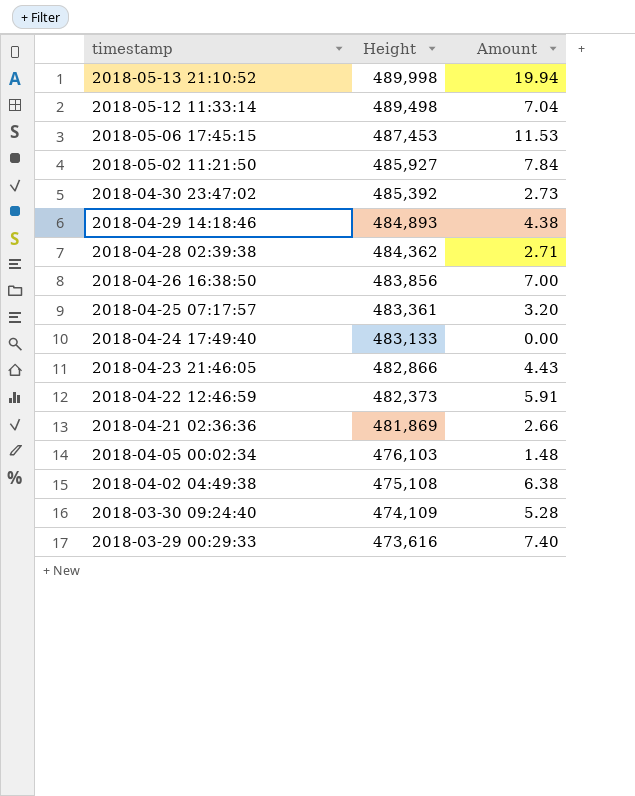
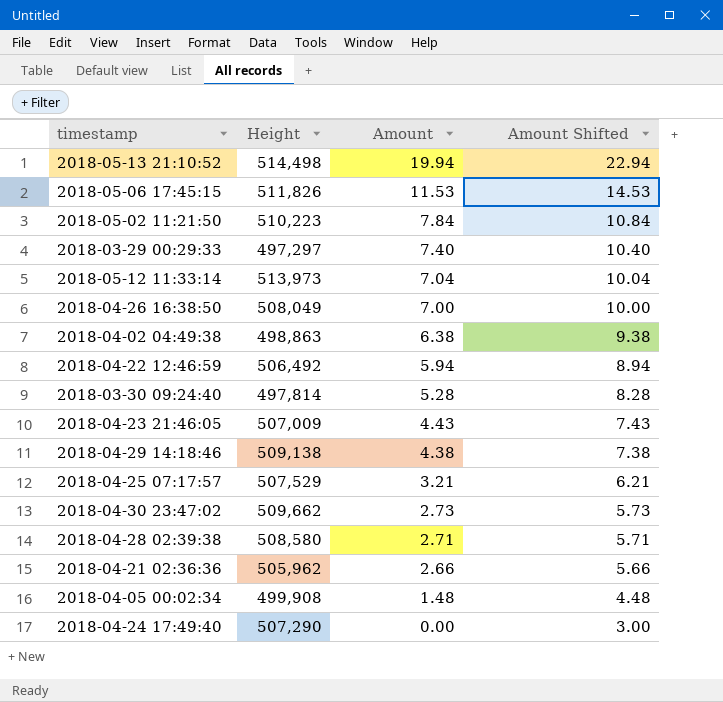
row order: timestamp descending -> Amount descending
column Amount Shifted | formula: none -> [Amount] + 3
2018-05-13 21:10:52 | Height: 489,998 -> 514,498
2018-05-06 17:45:15 | Height: 487,453 -> 511,826
2018-05-02 11:21:50 | Height: 485,927 -> 510,223
2018-03-29 00:29:33 | Height: 473,616 -> 497,297
2018-05-12 11:33:14 | Height: 489,498 -> 513,973
2018-04-26 16:38:50 | Height: 483,856 -> 508,049
2018-04-02 04:49:38 | Height: 475,108 -> 498,863
2018-04-22 12:46:59 | Height: 482,373 -> 506,492
2018-04-22 12:46:59 | Amount: 5.91 -> 5.94
2018-03-30 09:24:40 | Height: 474,109 -> 497,814
2018-04-23 21:46:05 | Height: 482,866 -> 507,009
2018-04-29 14:18:46 | Height: 484,893 -> 509,138
2018-04-25 07:17:57 | Height: 483,361 -> 507,529
2018-04-25 07:17:57 | Amount: 3.20 -> 3.21
2018-04-30 23:47:02 | Height: 485,392 -> 509,662
2018-04-28 02:39:38 | Height: 484,362 -> 508,580
2018-04-21 02:36:36 | Height: 481,869 -> 505,962
2018-04-05 00:02:34 | Height: 476,103 -> 499,908
2018-04-24 17:49:40 | Height: 483,133 -> 507,290

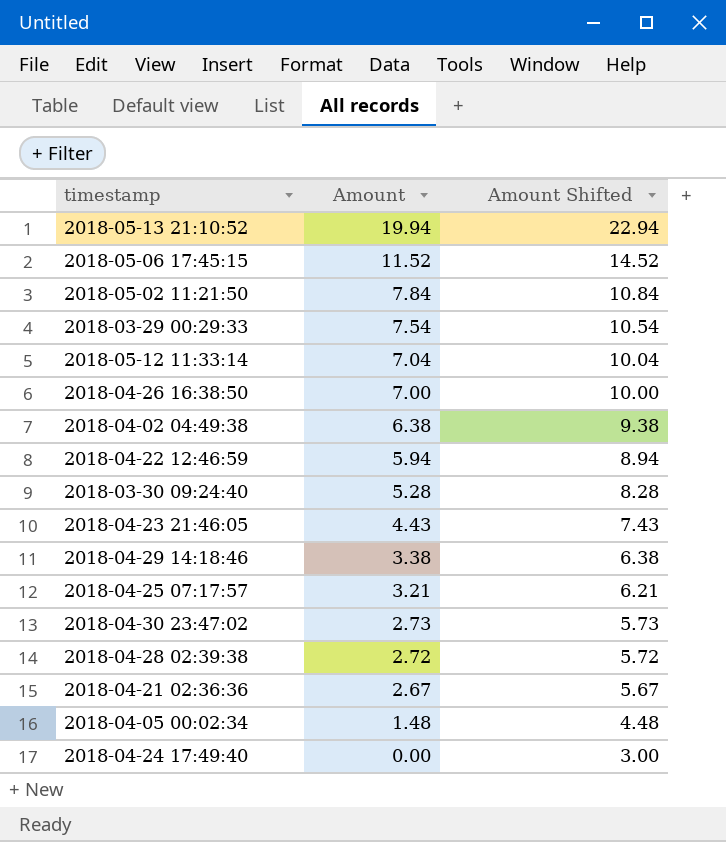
column Height | position: 2 -> none
2018-05-06 17:45:15 | Amount: 11.53 -> 11.52
2018-05-06 17:45:15 | Amount Shifted: 14.53 -> 14.52
2018-03-29 00:29:33 | Amount: 7.40 -> 7.54
2018-03-29 00:29:33 | Amount Shifted: 10.40 -> 10.54
2018-04-29 14:18:46 | Amount: 4.38 -> 3.38
2018-04-29 14:18:46 | Amount Shifted: 7.38 -> 6.38
2018-04-28 02:39:38 | Amount: 2.71 -> 2.72
2018-04-28 02:39:38 | Amount Shifted: 5.71 -> 5.72
2018-04-21 02:36:36 | Amount: 2.66 -> 2.67
2018-04-21 02:36:36 | Amount Shifted: 5.66 -> 5.67

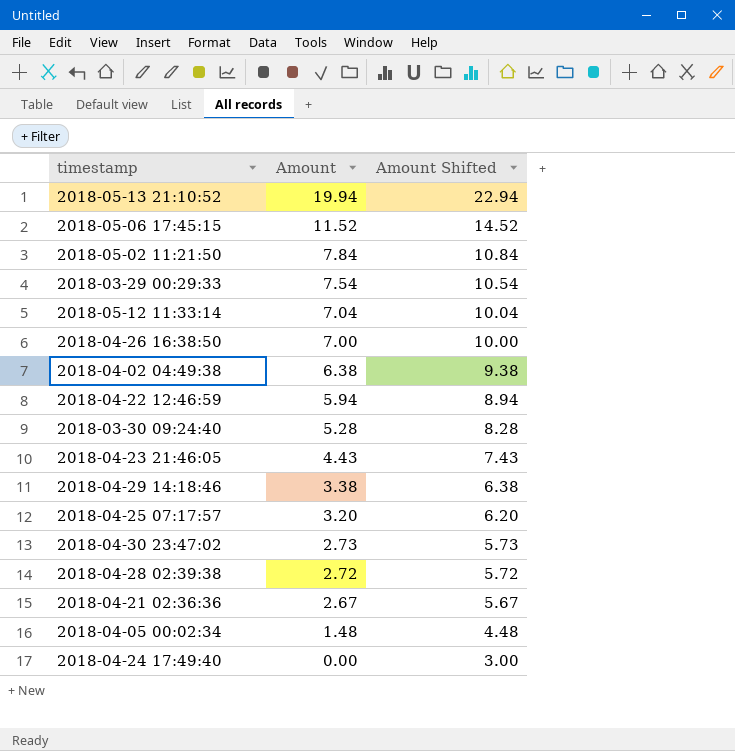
2018-04-25 07:17:57 | Amount: 3.21 -> 3.20
2018-04-25 07:17:57 | Amount Shifted: 6.21 -> 6.20

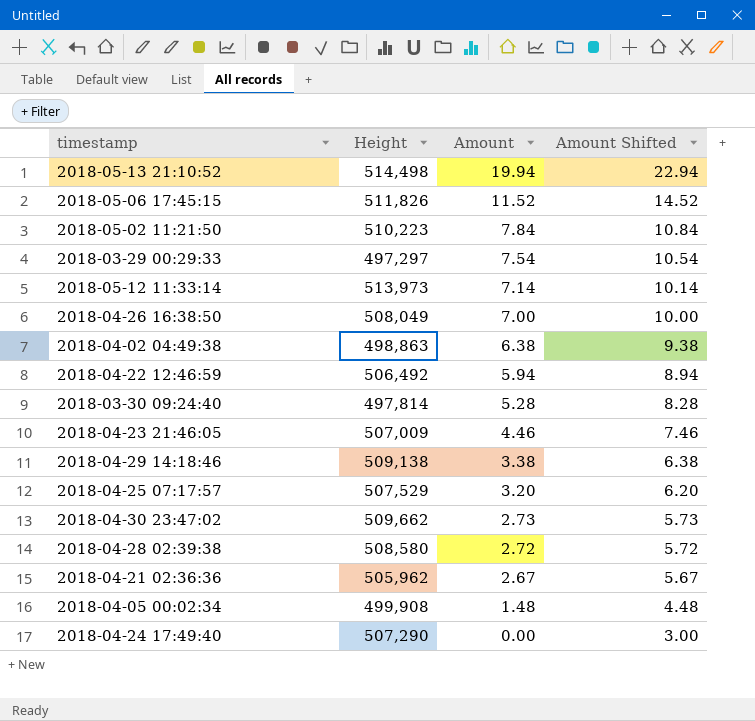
column Height | position: none -> 2
2018-05-12 11:33:14 | Amount: 7.04 -> 7.14
2018-05-12 11:33:14 | Amount Shifted: 10.04 -> 10.14
2018-04-23 21:46:05 | Amount: 4.43 -> 4.46
2018-04-23 21:46:05 | Amount Shifted: 7.43 -> 7.46

